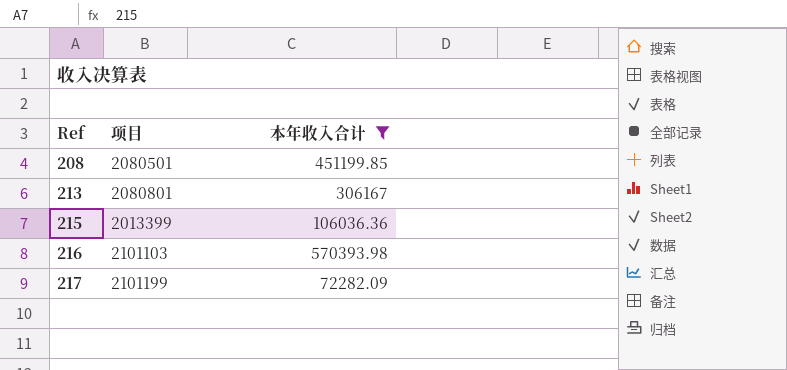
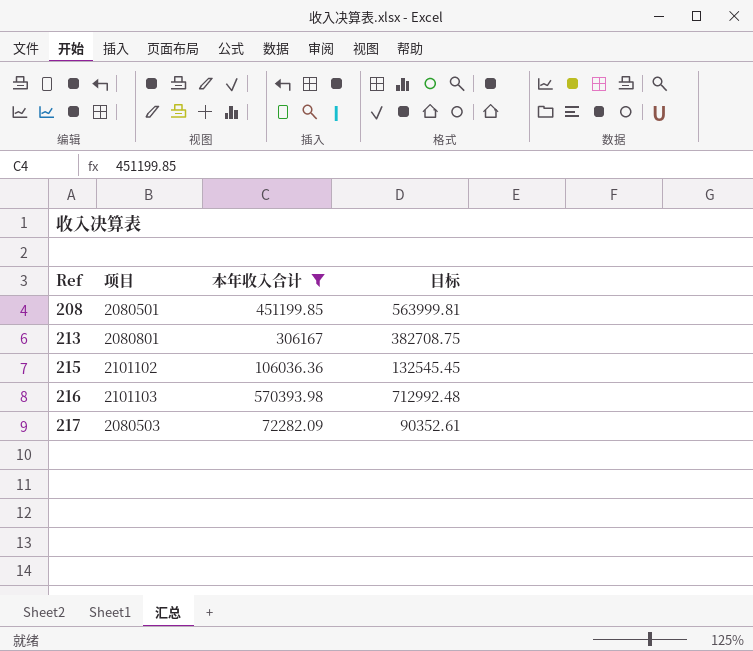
column 目标 | formula: none -> [本年收入合计] * 1.25
215 | 项目: 2013399 -> 2101102
217 | 项目: 2101199 -> 2080503

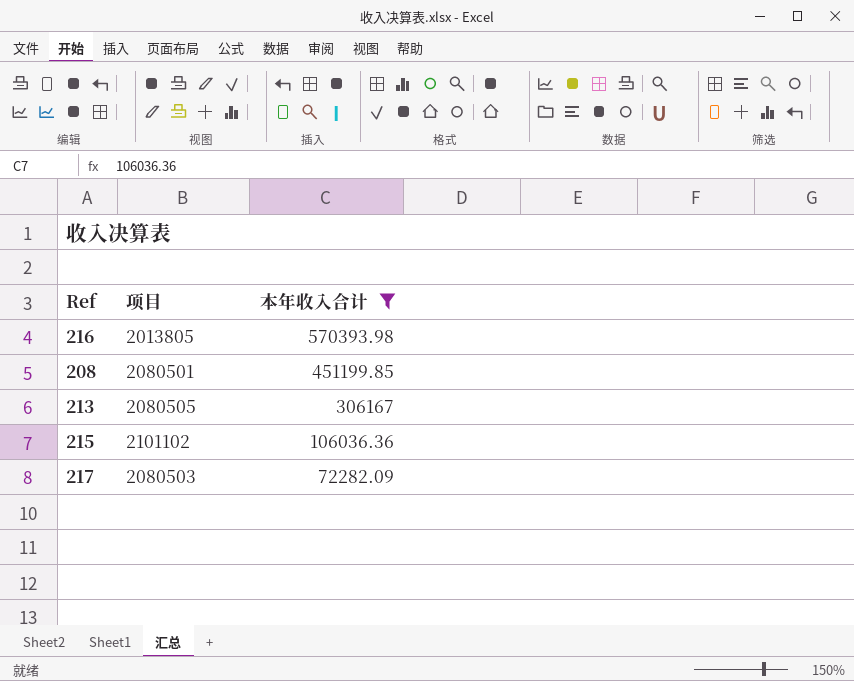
row order: Ref ascending -> 本年收入合计 descending
column 目标 | formula: [本年收入合计] * 1.25 -> none
216 | 项目: 2101103 -> 2013805
213 | 项目: 2080801 -> 2080505

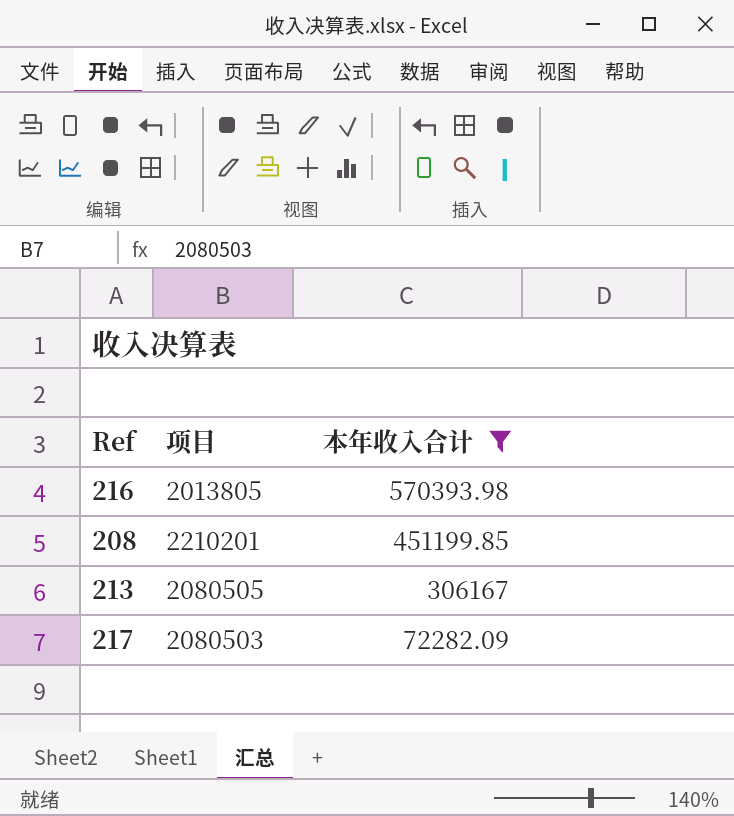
row 215: 2101102 | 106036.36 -> none
208 | 项目: 2080501 -> 2210201

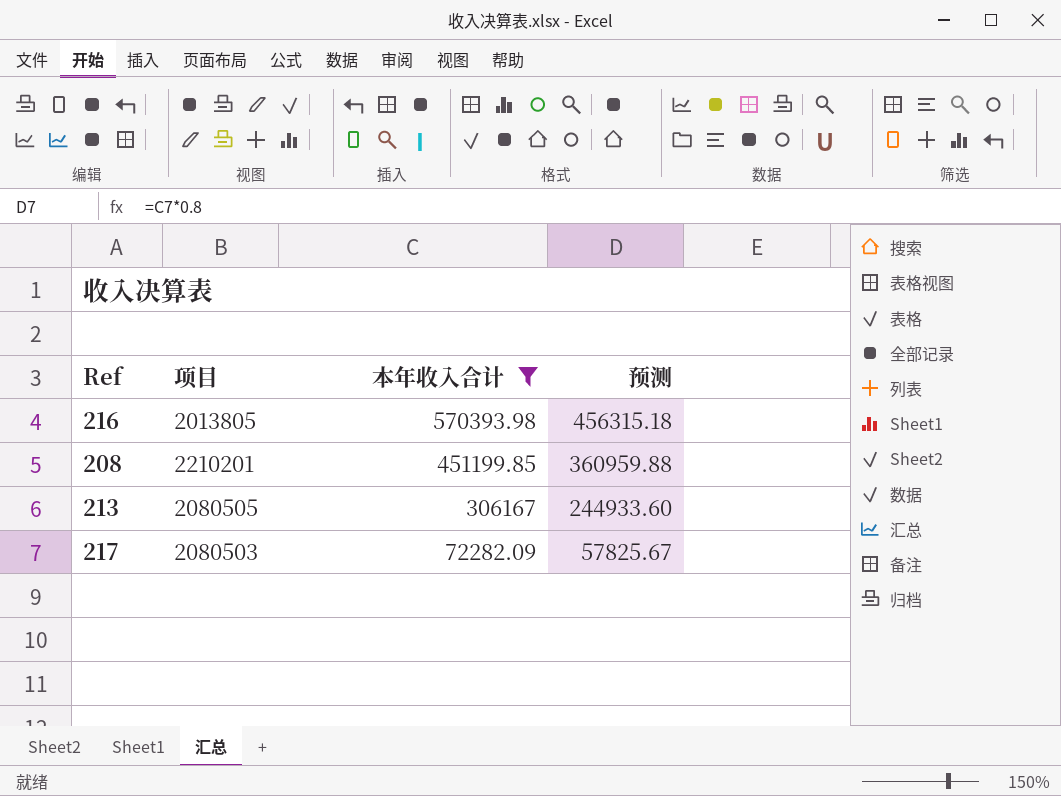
column 预测 | formula: none -> [本年收入合计] * 0.8

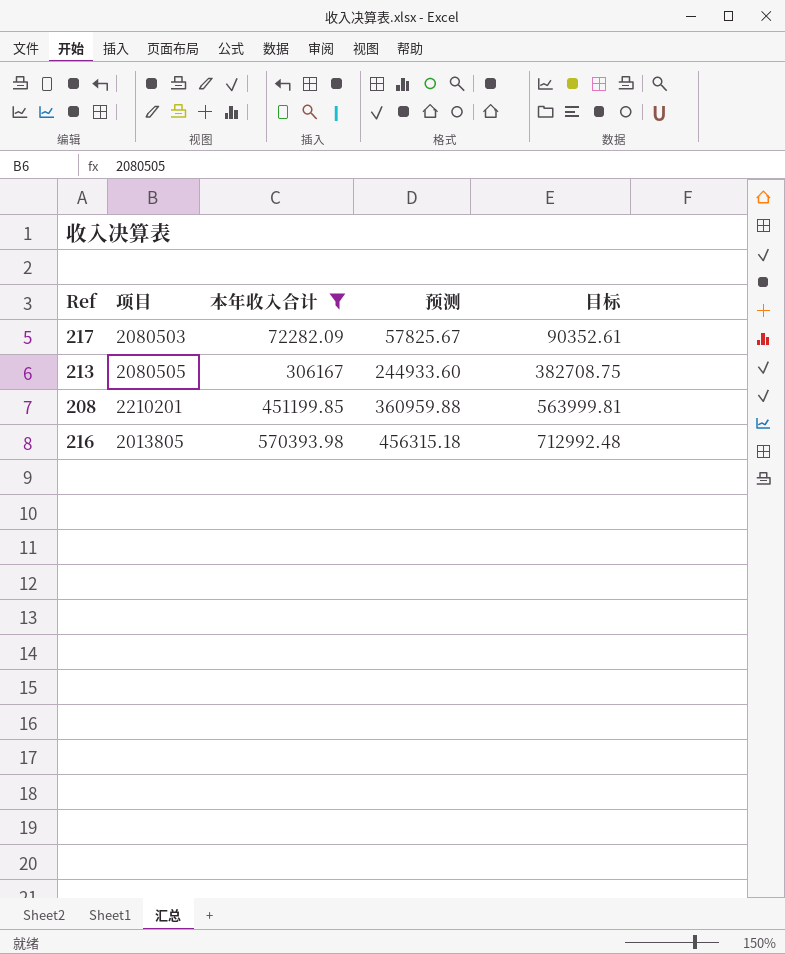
row order: 本年收入合计 descending -> 本年收入合计 ascending
column 目标 | formula: none -> [本年收入合计] * 1.25

